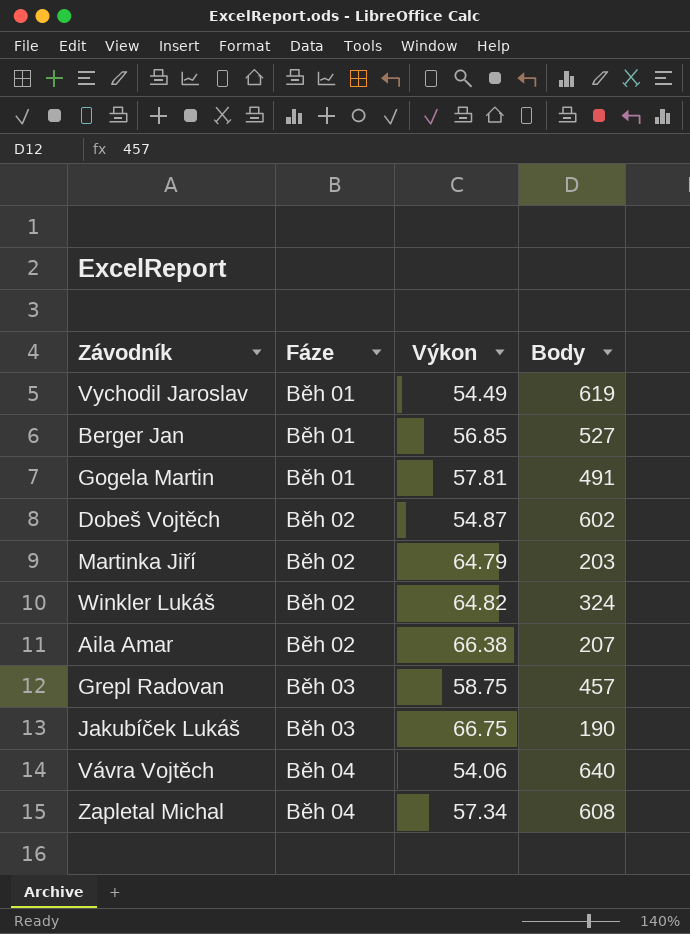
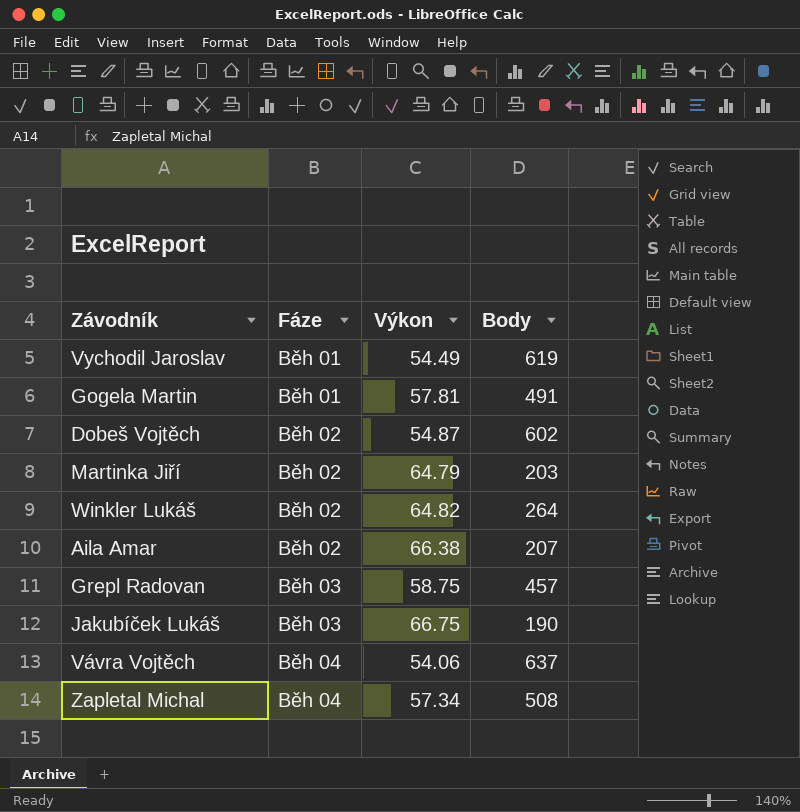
row Berger Jan: Běh 01 | 56.85 | 527 -> none
Winkler Lukáš | Body: 324 -> 264
Vávra Vojtěch | Body: 640 -> 637
Zapletal Michal | Body: 608 -> 508

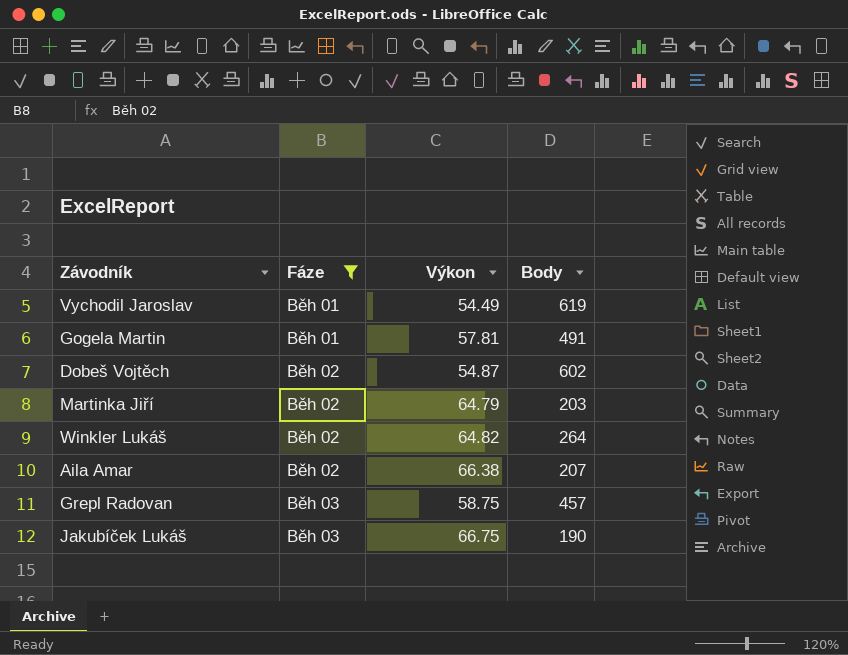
filter: none -> Fáze != Běh 04

